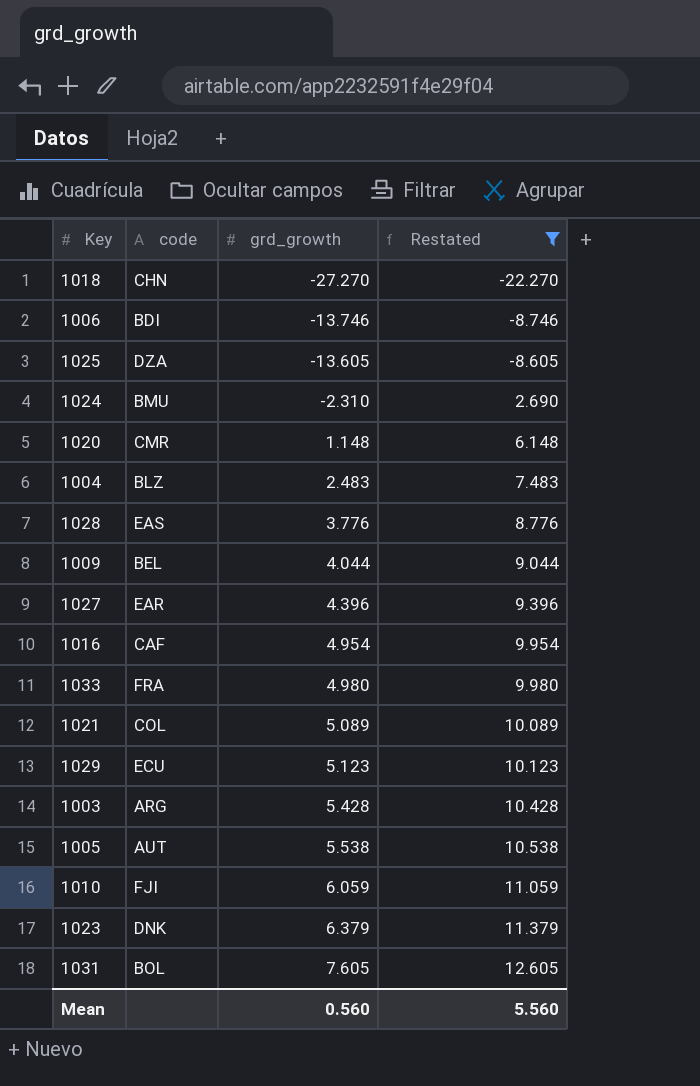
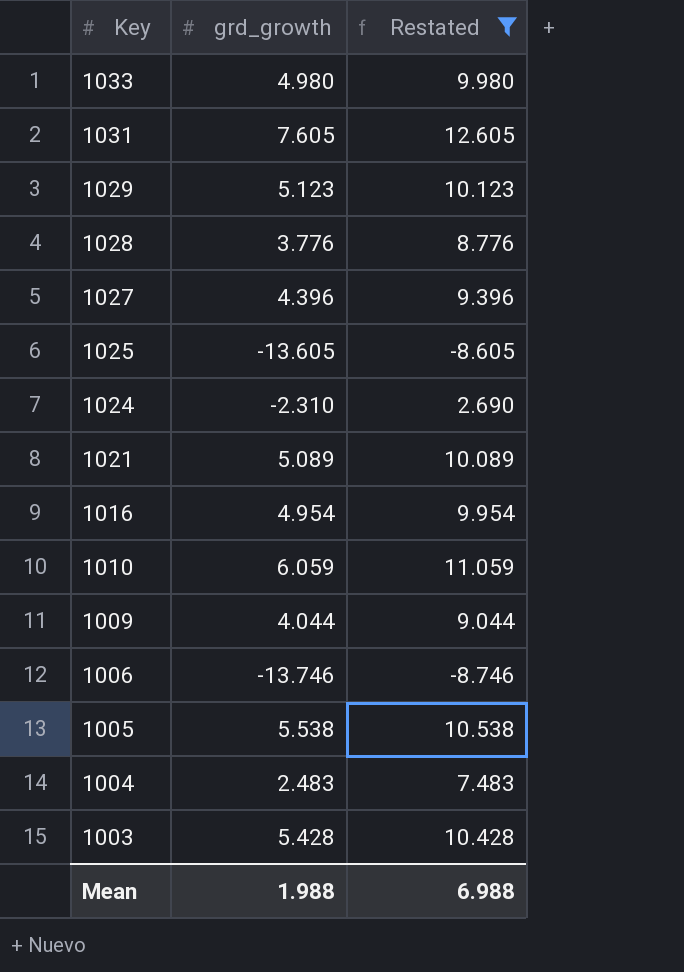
row order: grd_growth ascending -> Key descending
column code | position: 2 -> none
row 1018: CHN | -27.270 | -22.270 -> none
row 1020: CMR | 1.148 | 6.148 -> none
row 1023: DNK | 6.379 | 11.379 -> none
Mean | grd_growth: 0.560 -> 1.988
Mean | Restated: 5.560 -> 6.988

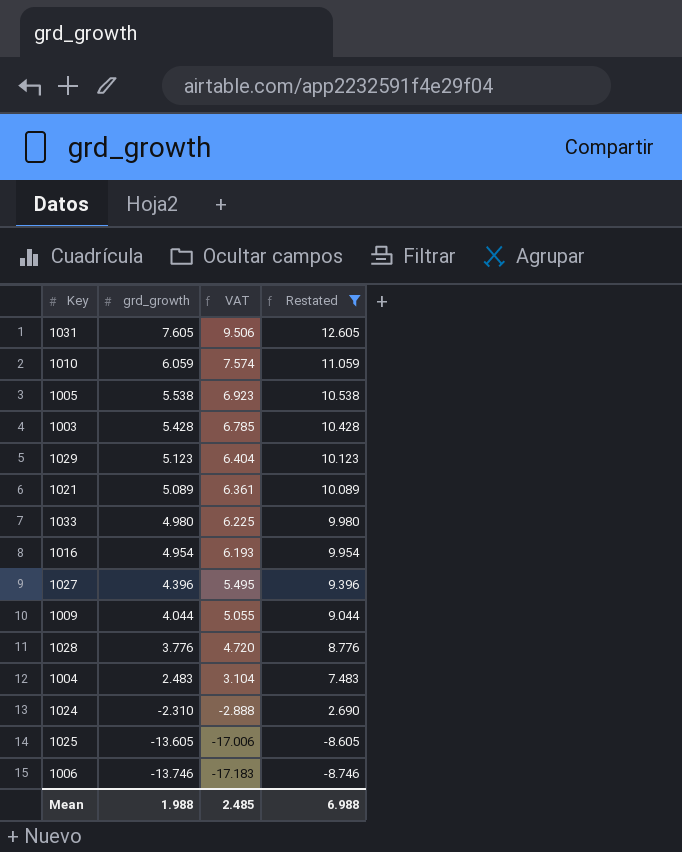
row order: Key descending -> grd_growth descending
column VAT | formula: none -> [grd_growth] * 1.25

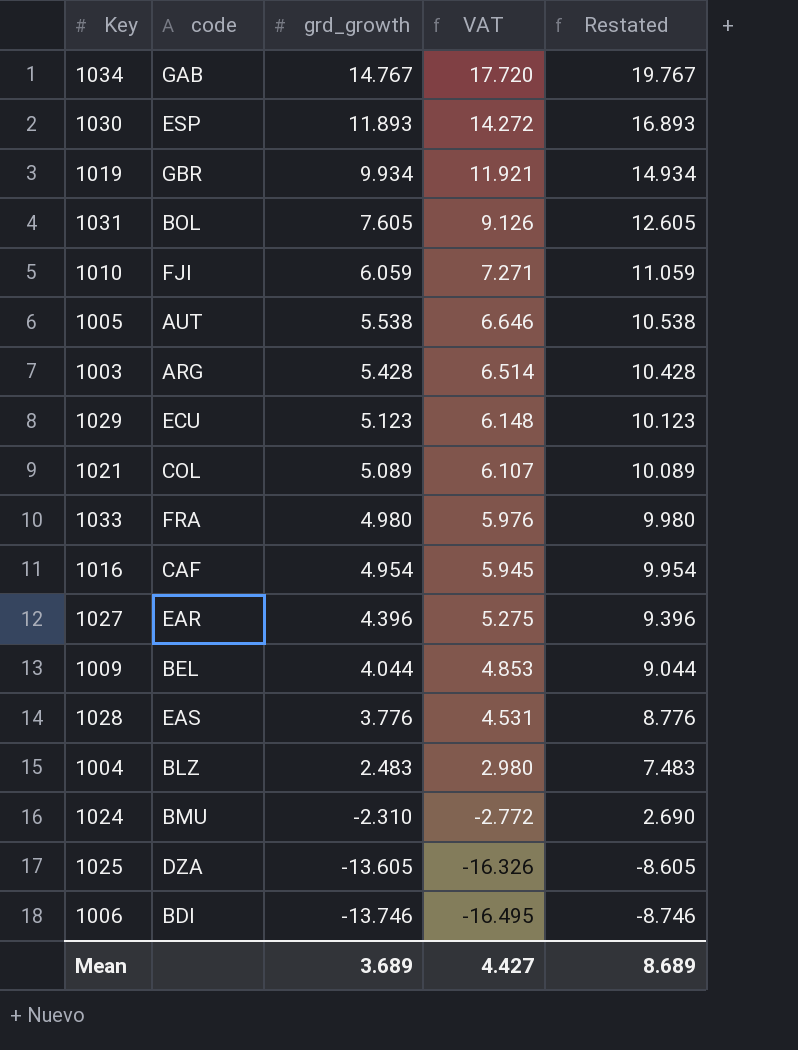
filter: Restated <= 12.605 -> none
column code | position: none -> 2
column VAT | formula: [grd_growth] * 1.25 -> [grd_growth] * 1.2
Mean | grd_growth: 1.988 -> 3.689
Mean | VAT: 2.485 -> 4.427
Mean | Restated: 6.988 -> 8.689

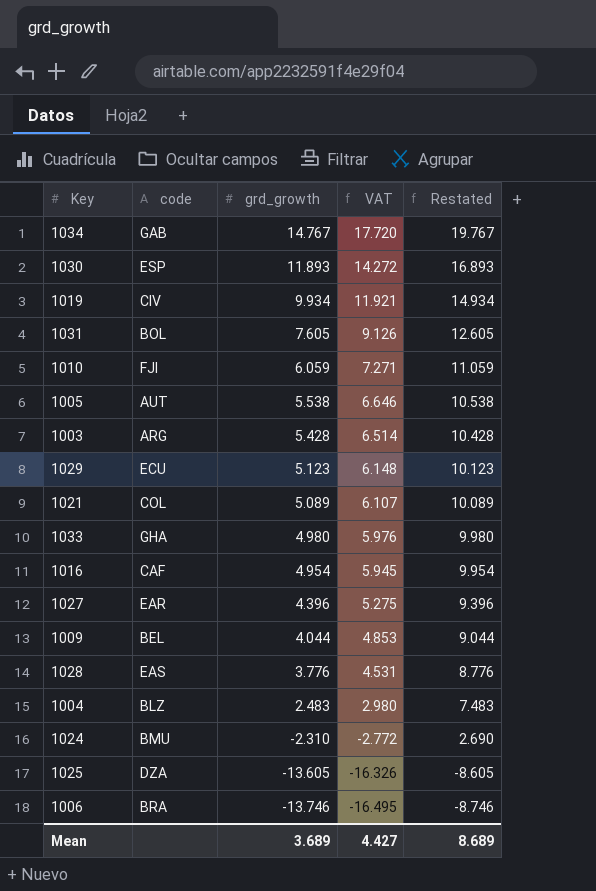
1019 | code: GBR -> CIV
1033 | code: FRA -> GHA
1006 | code: BDI -> BRA

